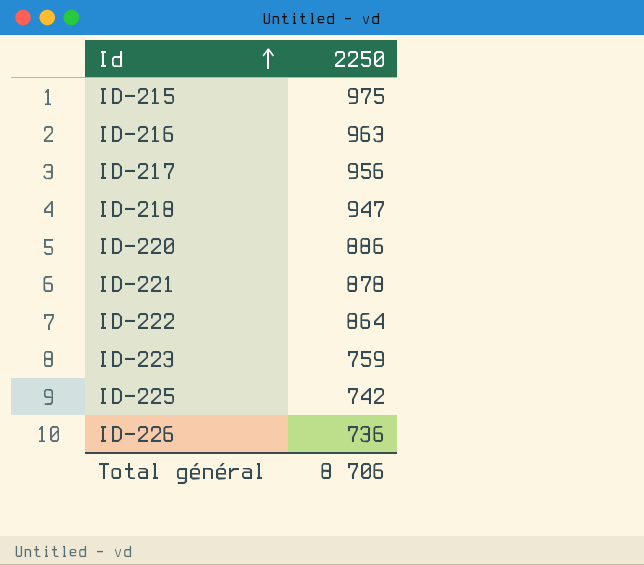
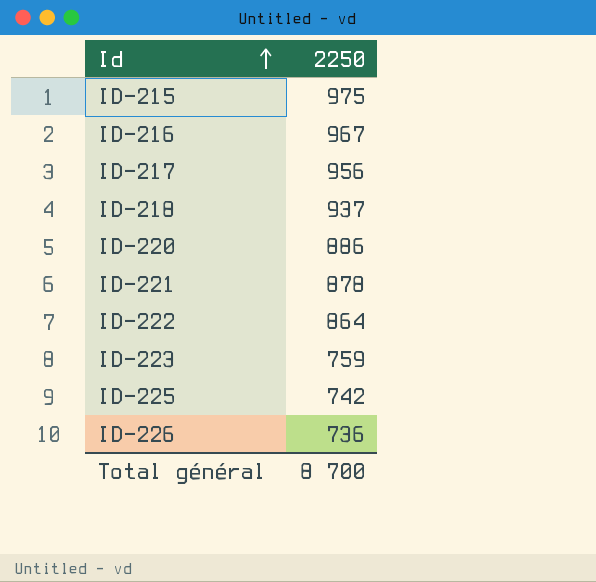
ID-216 | 2250: 963 -> 967
ID-218 | 2250: 947 -> 937
Total général | 2250: 8 706 -> 8 700

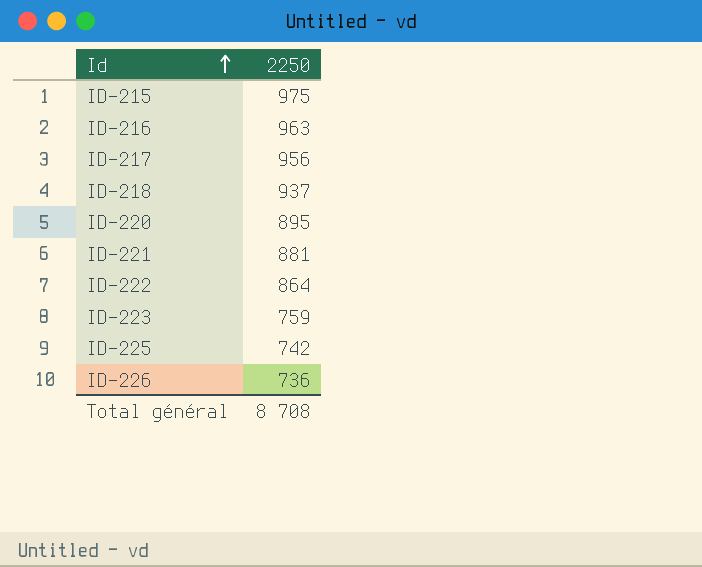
ID-216 | 2250: 967 -> 963
ID-220 | 2250: 886 -> 895
ID-221 | 2250: 878 -> 881
Total général | 2250: 8 700 -> 8 708

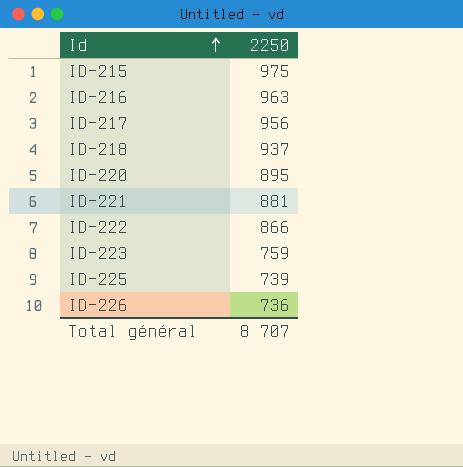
ID-222 | 2250: 864 -> 866
ID-225 | 2250: 742 -> 739
Total général | 2250: 8 708 -> 8 707

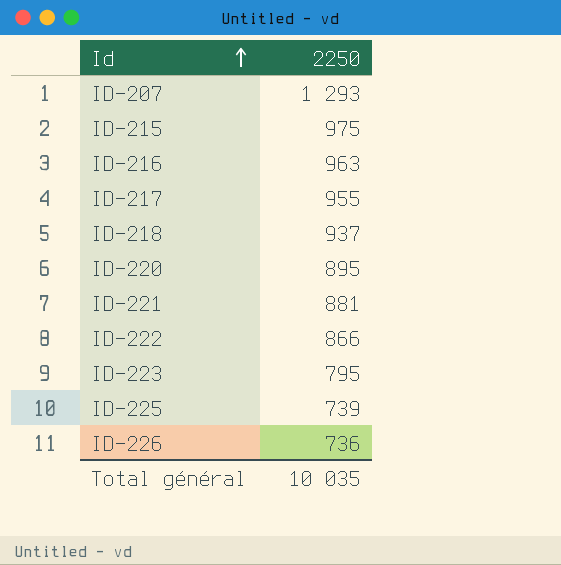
row ID-207: none -> 1 293
ID-217 | 2250: 956 -> 955
ID-223 | 2250: 759 -> 795
Total général | 2250: 8 707 -> 10 035

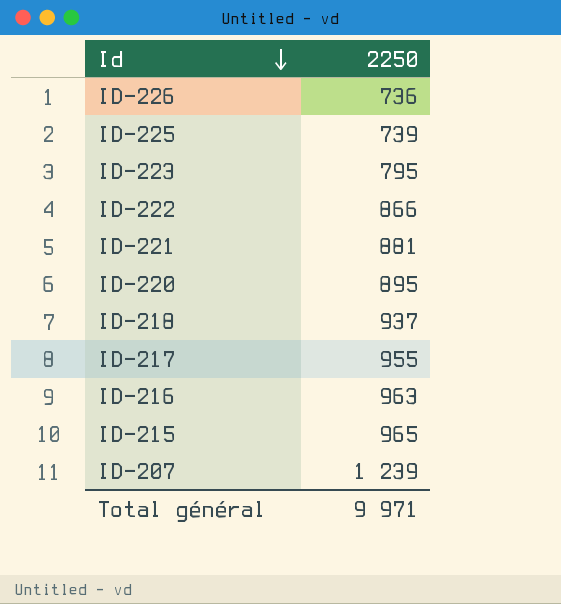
row order: Id ascending -> Id descending
ID-215 | 2250: 975 -> 965
ID-207 | 2250: 1 293 -> 1 239
Total général | 2250: 10 035 -> 9 971

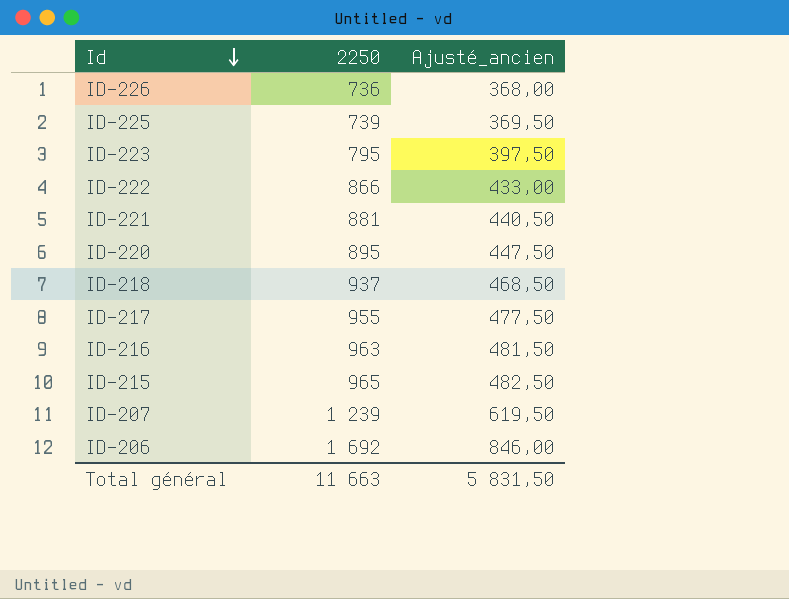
column Ajusté_ancien | formula: none -> [2250] * 0,5
row ID-206: none -> 1 692 | 846,00
Total général | 2250: 9 971 -> 11 663

